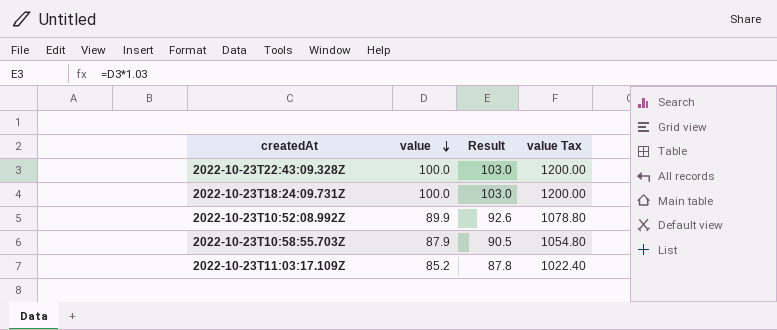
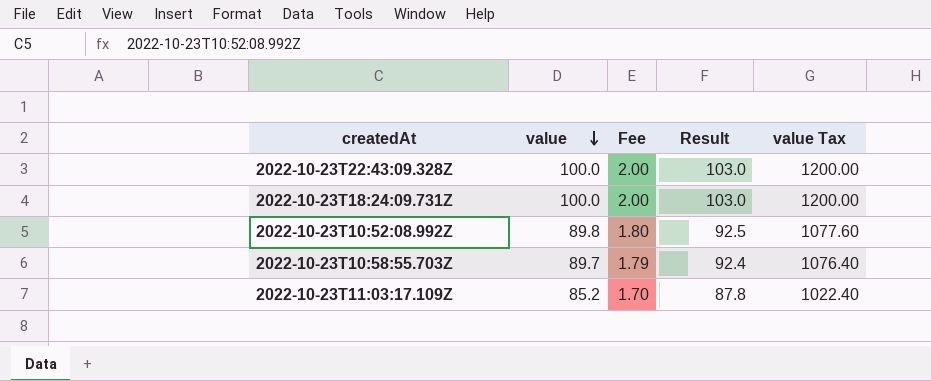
column Fee | formula: none -> [value] * 0.02
2022-10-23T10:52:08.992Z | value: 89.9 -> 89.8
2022-10-23T10:52:08.992Z | Result: 92.6 -> 92.5
2022-10-23T10:52:08.992Z | value Tax: 1078.80 -> 1077.60
2022-10-23T10:58:55.703Z | value: 87.9 -> 89.7
2022-10-23T10:58:55.703Z | Result: 90.5 -> 92.4
2022-10-23T10:58:55.703Z | value Tax: 1054.80 -> 1076.40

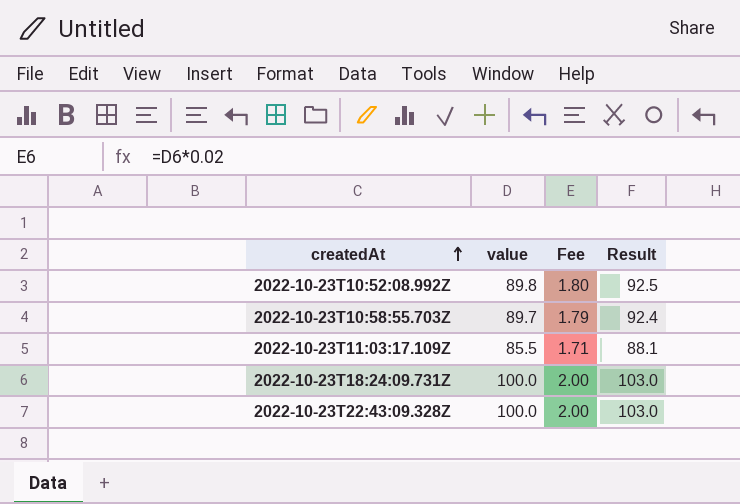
row order: value descending -> createdAt ascending
column value Tax | formula: [value] * 12 -> none
2022-10-23T11:03:17.109Z | value: 85.2 -> 85.5
2022-10-23T11:03:17.109Z | Fee: 1.70 -> 1.71
2022-10-23T11:03:17.109Z | Result: 87.8 -> 88.1

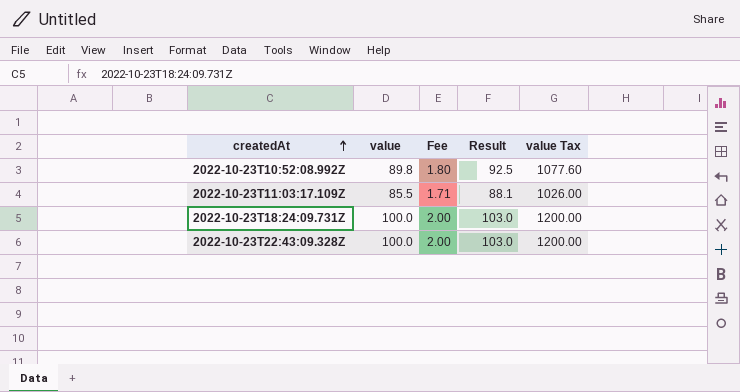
column value Tax | formula: none -> [value] * 12
row 2022-10-23T10:58:55.703Z: 89.7 | 1.79 | 92.4 -> none

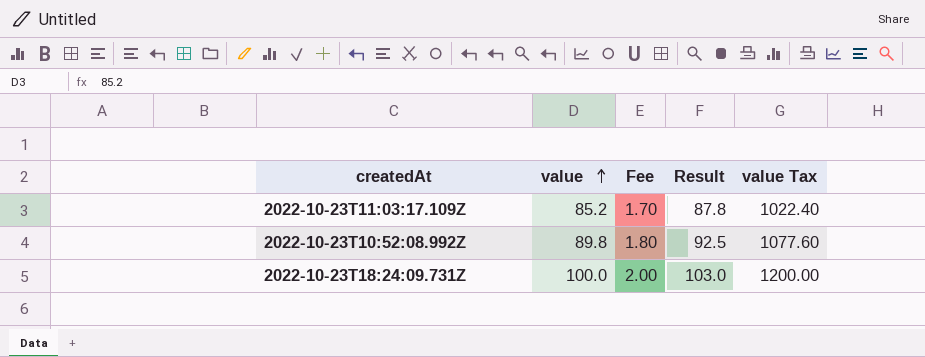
row order: createdAt ascending -> value ascending
row 2022-10-23T22:43:09.328Z: 100.0 | 2.00 | 103.0 | 1200.00 -> none
2022-10-23T11:03:17.109Z | value: 85.5 -> 85.2
2022-10-23T11:03:17.109Z | Fee: 1.71 -> 1.70
2022-10-23T11:03:17.109Z | Result: 88.1 -> 87.8
2022-10-23T11:03:17.109Z | value Tax: 1026.00 -> 1022.40

